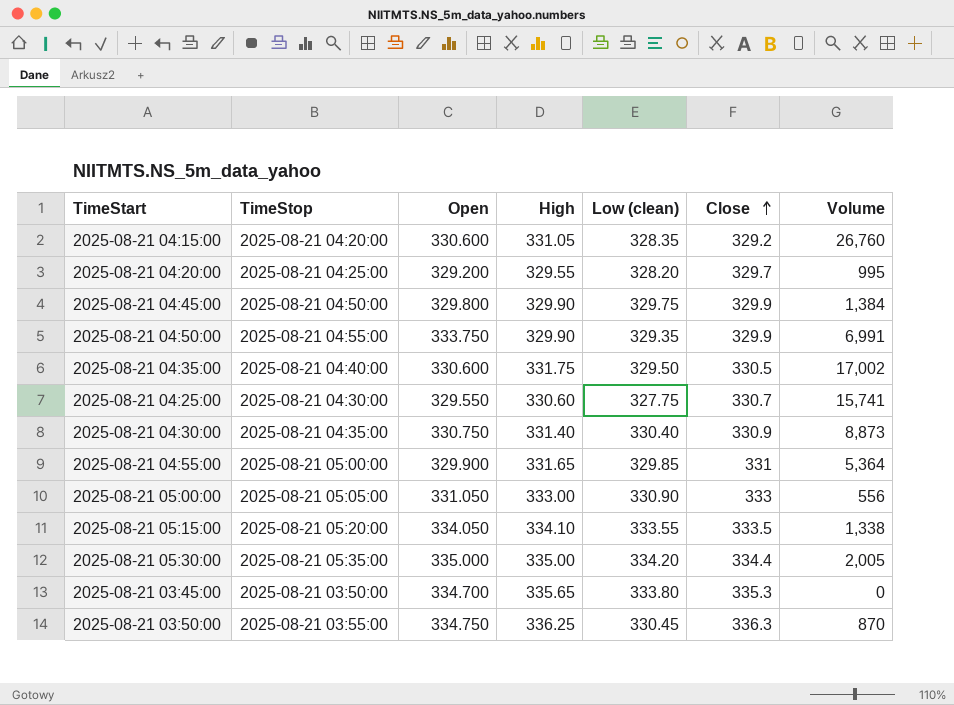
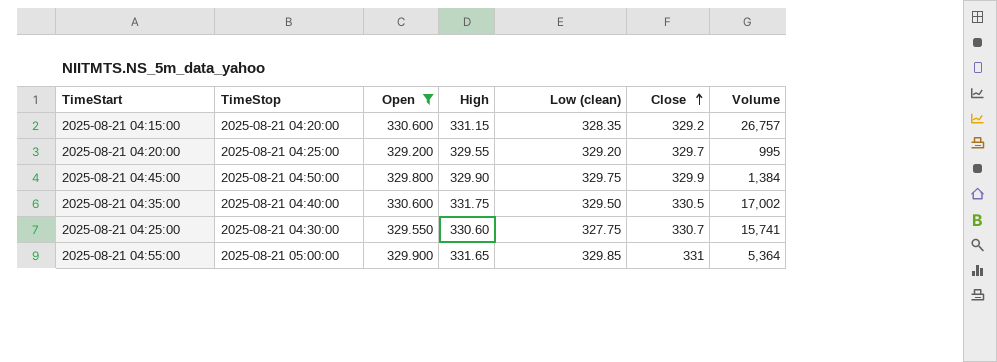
filter: none -> Open <= 330.600
2025-08-21 04:15:00 | High: 331.05 -> 331.15
2025-08-21 04:15:00 | Volume: 26,760 -> 26,757
2025-08-21 04:20:00 | Low (clean): 328.20 -> 329.20

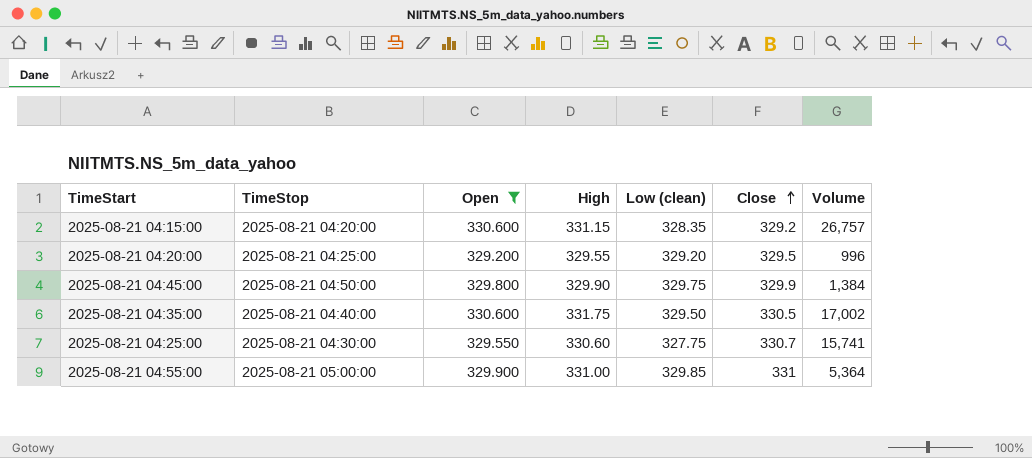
2025-08-21 04:20:00 | Close: 329.7 -> 329.5
2025-08-21 04:20:00 | Volume: 995 -> 996
2025-08-21 04:55:00 | High: 331.65 -> 331.00

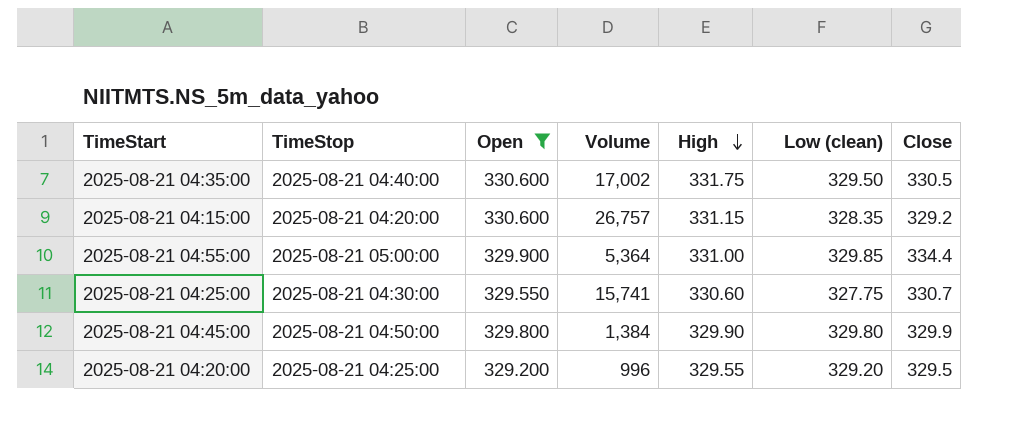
row order: Close ascending -> High descending
column Volume | position: 7 -> 4
2025-08-21 04:55:00 | Close: 331 -> 334.4
2025-08-21 04:45:00 | Low (clean): 329.75 -> 329.80

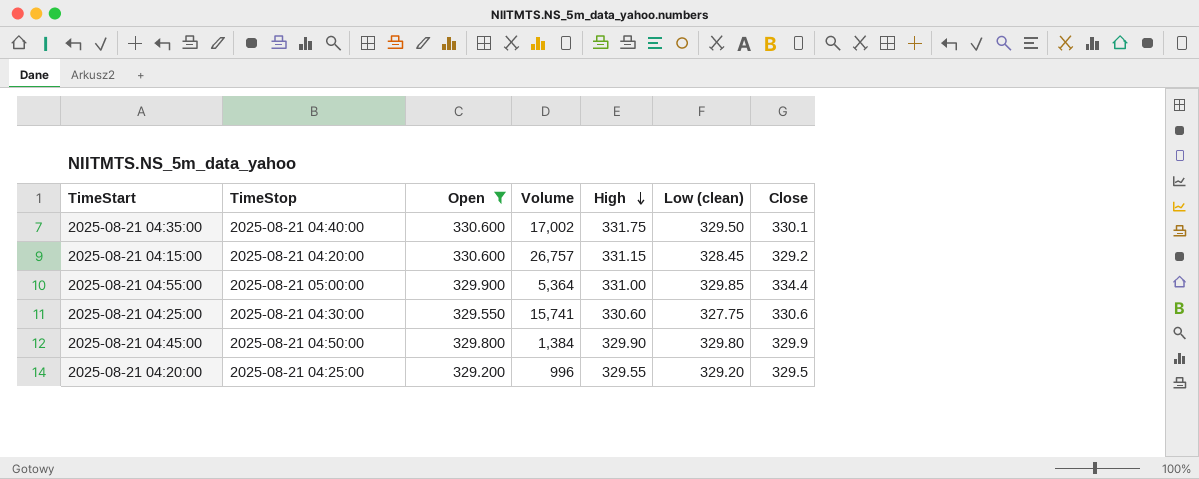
2025-08-21 04:35:00 | Close: 330.5 -> 330.1
2025-08-21 04:15:00 | Low (clean): 328.35 -> 328.45
2025-08-21 04:25:00 | Close: 330.7 -> 330.6

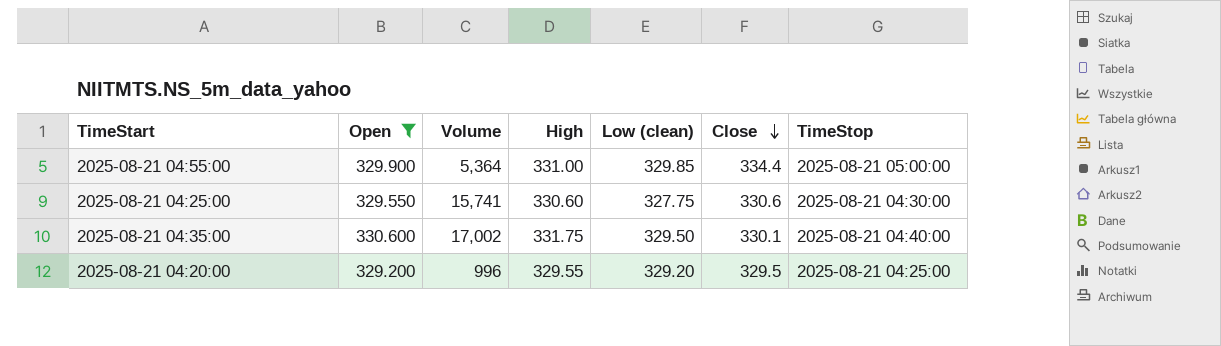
row order: High descending -> Close descending
column TimeStop | position: 2 -> 7
row 2025-08-21 04:15:00: 2025-08-21 04:20:00 | 330.600 | 26,757 | 331.15 | 328.45 | 329.2 -> none
row 2025-08-21 04:45:00: 2025-08-21 04:50:00 | 329.800 | 1,384 | 329.90 | 329.80 | 329.9 -> none

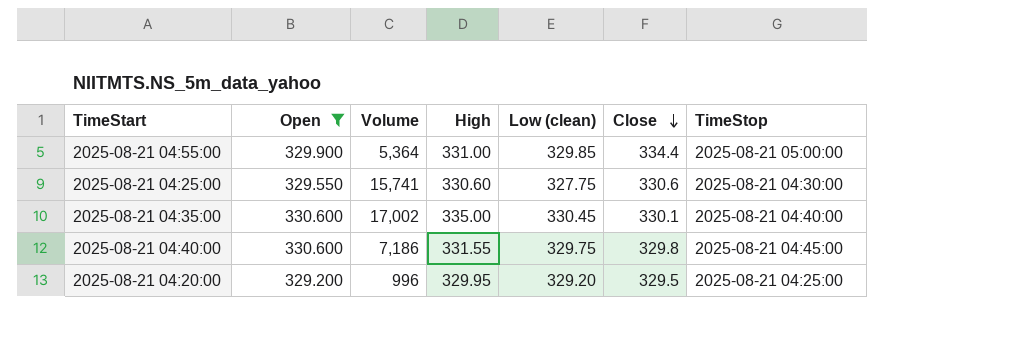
2025-08-21 04:35:00 | High: 331.75 -> 335.00
2025-08-21 04:35:00 | Low (clean): 329.50 -> 330.45
row 2025-08-21 04:40:00: none -> 330.600 | 7,186 | 331.55 | 329.75 | 329.8 | 2025-08-21 04:45:00
2025-08-21 04:20:00 | High: 329.55 -> 329.95

